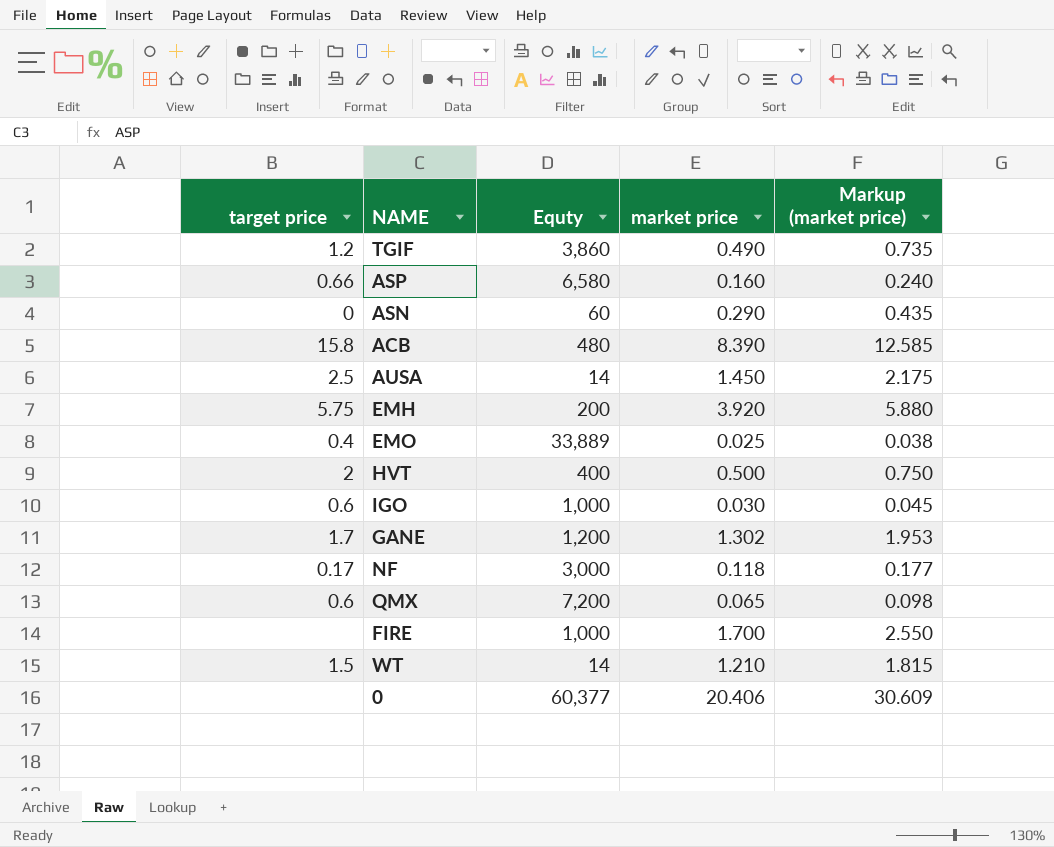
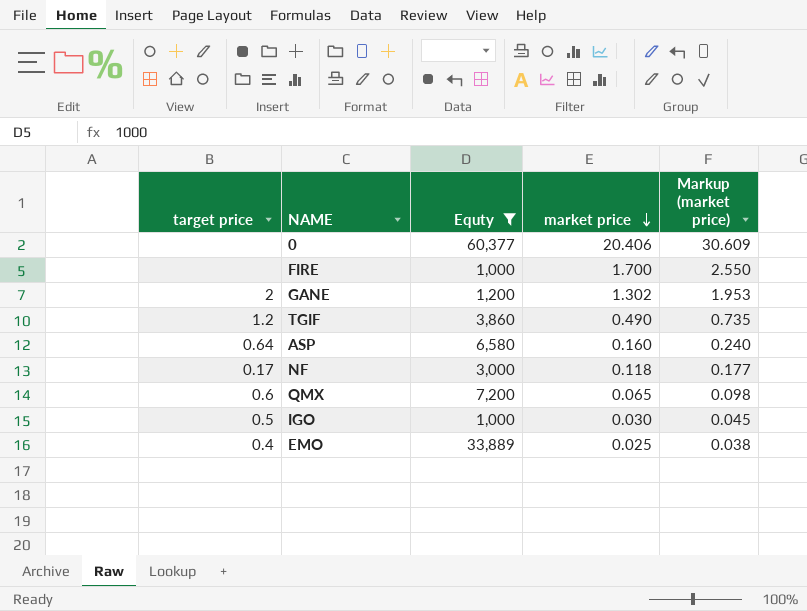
filter: none -> Equty >= 1,000
row order: none -> market price descending
GANE | target price: 1.7 -> 2
ASP | target price: 0.66 -> 0.64
IGO | target price: 0.6 -> 0.5

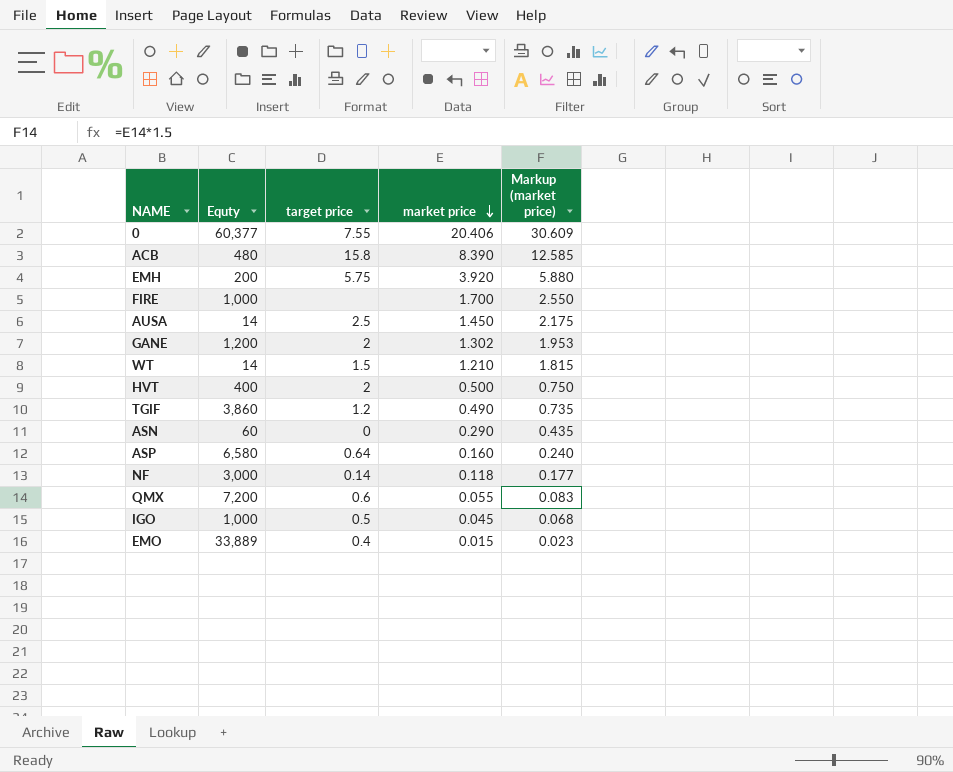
filter: Equty >= 1,000 -> none
column target price | position: 1 -> 3
0 | target price: none -> 7.55
NF | target price: 0.17 -> 0.14
QMX | market price: 0.065 -> 0.055
QMX | Markup (market price): 0.098 -> 0.083
IGO | market price: 0.030 -> 0.045
IGO | Markup (market price): 0.045 -> 0.068
EMO | market price: 0.025 -> 0.015
EMO | Markup (market price): 0.038 -> 0.023

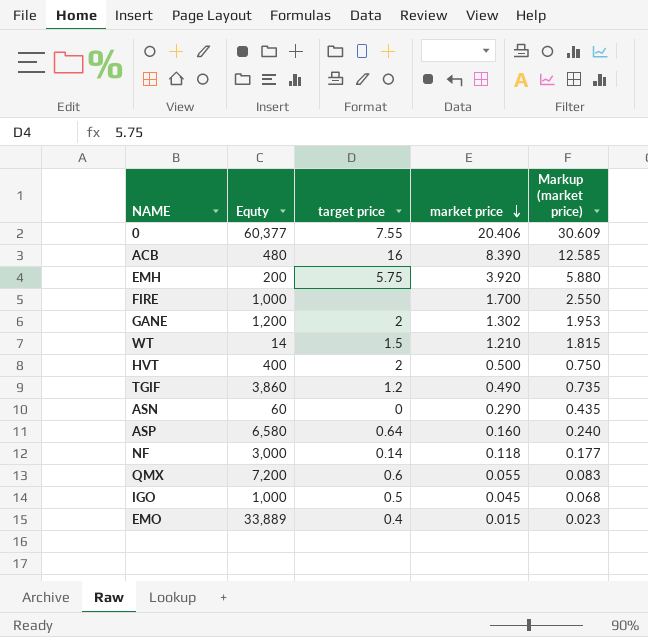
row AUSA: 14 | 2.5 | 1.450 | 2.175 -> none
ACB | target price: 15.8 -> 16

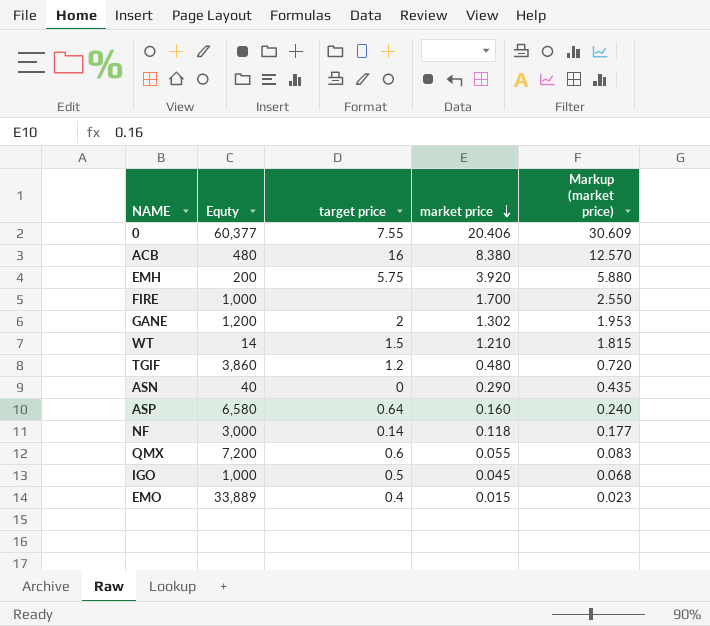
row HVT: 400 | 2 | 0.500 | 0.750 -> none
ACB | market price: 8.390 -> 8.380
ACB | Markup (market price): 12.585 -> 12.570
TGIF | market price: 0.490 -> 0.480
TGIF | Markup (market price): 0.735 -> 0.720
ASN | Equty: 60 -> 40

